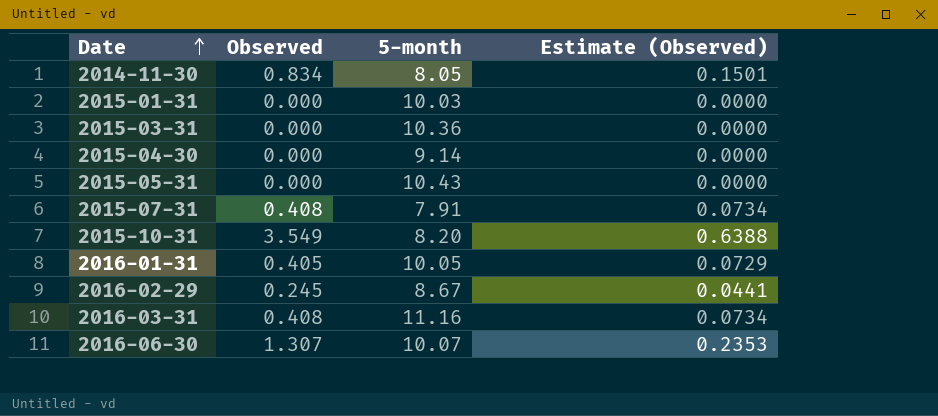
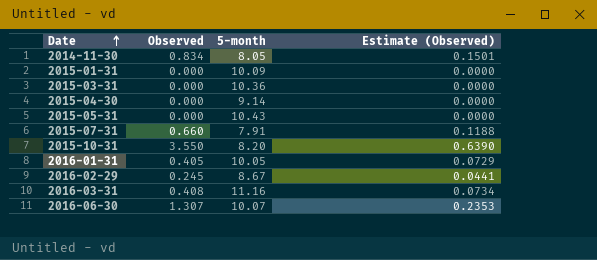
2015-01-31 | 5-month: 10.03 -> 10.09
2015-07-31 | Observed: 0.408 -> 0.660
2015-07-31 | Estimate (Observed): 0.0734 -> 0.1188
2015-10-31 | Observed: 3.549 -> 3.550
2015-10-31 | Estimate (Observed): 0.6388 -> 0.6390

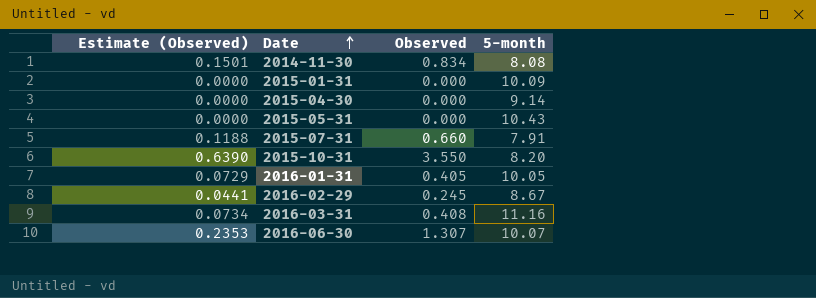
column Estimate (Observed) | position: 4 -> 1
row 2015-03-31: 0.000 | 10.36 | 0.0000 -> none
2014-11-30 | 5-month: 8.05 -> 8.08

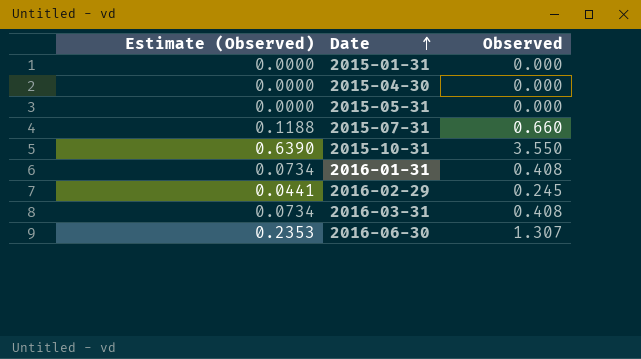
column 5-month | position: 4 -> none
row 2014-11-30: 0.1501 | 0.834 | 8.08 -> none
2016-01-31 | Estimate (Observed): 0.0729 -> 0.0734
2016-01-31 | Observed: 0.405 -> 0.408

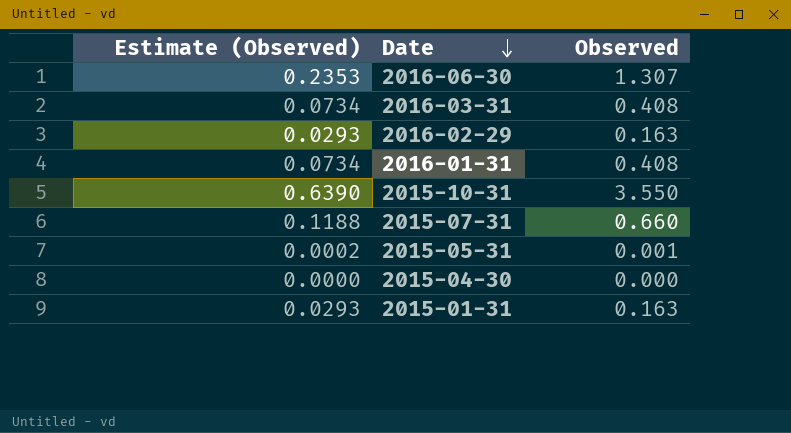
row order: Date ascending -> Date descending
2016-02-29 | Estimate (Observed): 0.0441 -> 0.0293
2016-02-29 | Observed: 0.245 -> 0.163
2015-05-31 | Estimate (Observed): 0.0000 -> 0.0002
2015-05-31 | Observed: 0.000 -> 0.001
2015-01-31 | Estimate (Observed): 0.0000 -> 0.0293
2015-01-31 | Observed: 0.000 -> 0.163

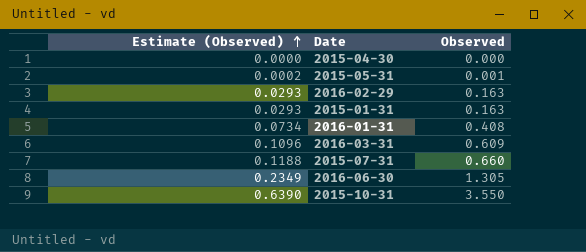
row order: Date descending -> Estimate (Observed) ascending
2016-03-31 | Estimate (Observed): 0.0734 -> 0.1096
2016-03-31 | Observed: 0.408 -> 0.609
2016-06-30 | Estimate (Observed): 0.2353 -> 0.2349
2016-06-30 | Observed: 1.307 -> 1.305

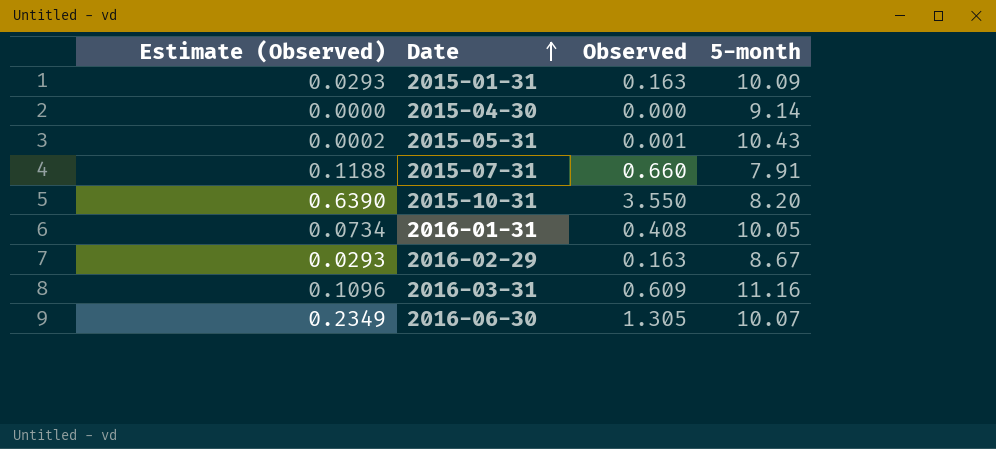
row order: Estimate (Observed) ascending -> Date ascending
column 5-month | position: none -> 4

